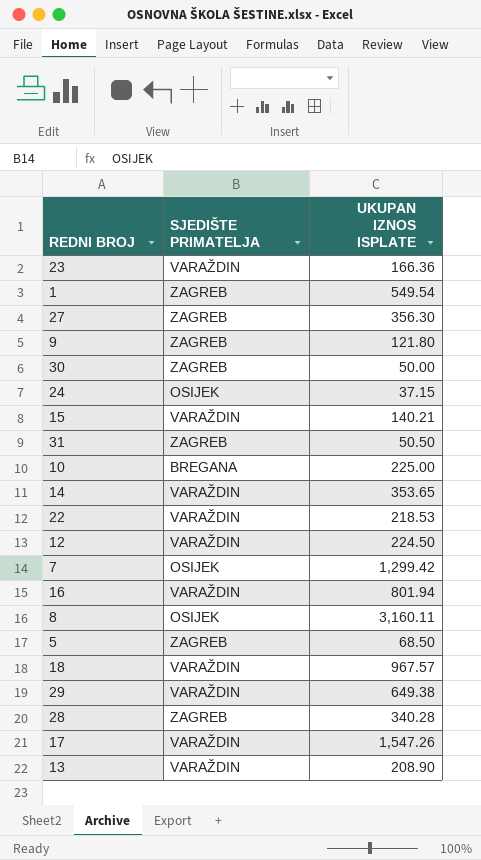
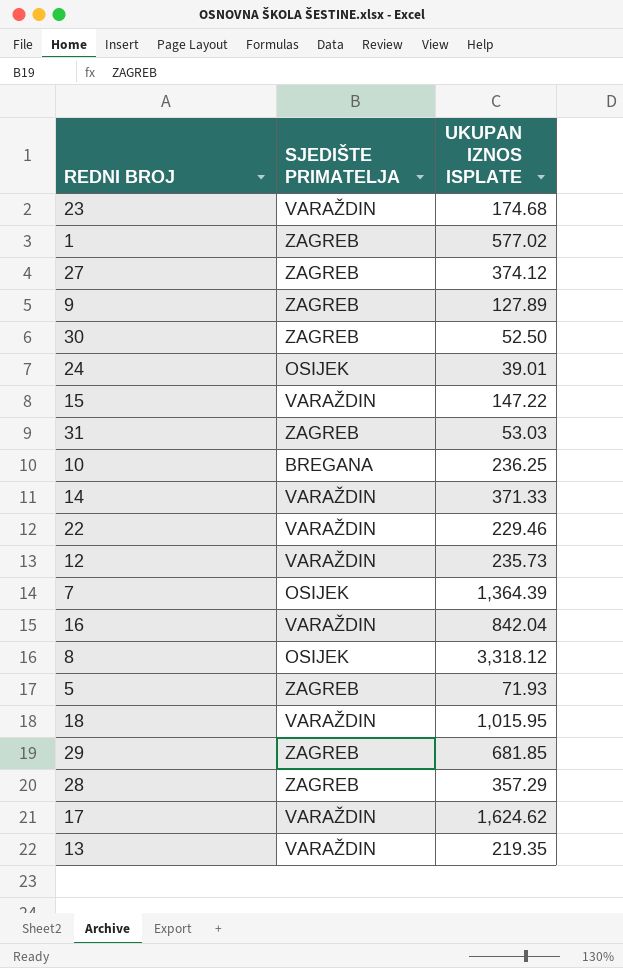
23 | UKUPAN IZNOS ISPLATE: 166.36 -> 174.68
1 | UKUPAN IZNOS ISPLATE: 549.54 -> 577.02
27 | UKUPAN IZNOS ISPLATE: 356.30 -> 374.12
9 | UKUPAN IZNOS ISPLATE: 121.80 -> 127.89
30 | UKUPAN IZNOS ISPLATE: 50.00 -> 52.50
24 | UKUPAN IZNOS ISPLATE: 37.15 -> 39.01
15 | UKUPAN IZNOS ISPLATE: 140.21 -> 147.22
31 | UKUPAN IZNOS ISPLATE: 50.50 -> 53.03
10 | UKUPAN IZNOS ISPLATE: 225.00 -> 236.25
14 | UKUPAN IZNOS ISPLATE: 353.65 -> 371.33
22 | UKUPAN IZNOS ISPLATE: 218.53 -> 229.46
12 | UKUPAN IZNOS ISPLATE: 224.50 -> 235.73
7 | UKUPAN IZNOS ISPLATE: 1,299.42 -> 1,364.39
16 | UKUPAN IZNOS ISPLATE: 801.94 -> 842.04
8 | UKUPAN IZNOS ISPLATE: 3,160.11 -> 3,318.12
5 | UKUPAN IZNOS ISPLATE: 68.50 -> 71.93
18 | UKUPAN IZNOS ISPLATE: 967.57 -> 1,015.95
29 | SJEDIŠTE PRIMATELJA: VARAŽDIN -> ZAGREB
29 | UKUPAN IZNOS ISPLATE: 649.38 -> 681.85
28 | UKUPAN IZNOS ISPLATE: 340.28 -> 357.29
17 | UKUPAN IZNOS ISPLATE: 1,547.26 -> 1,624.62
13 | UKUPAN IZNOS ISPLATE: 208.90 -> 219.35

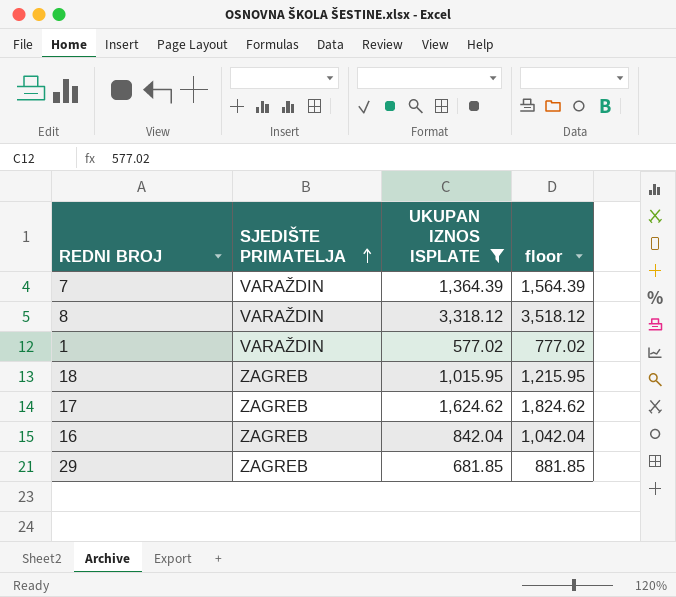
filter: none -> UKUPAN IZNOS ISPLATE >= 577.02
row order: none -> SJEDIŠTE PRIMATELJA ascending
column floor | formula: none -> [UKUPAN IZNOS ISPLATE] + 200
7 | SJEDIŠTE PRIMATELJA: OSIJEK -> VARAŽDIN
8 | SJEDIŠTE PRIMATELJA: OSIJEK -> VARAŽDIN
1 | SJEDIŠTE PRIMATELJA: ZAGREB -> VARAŽDIN
18 | SJEDIŠTE PRIMATELJA: VARAŽDIN -> ZAGREB
17 | SJEDIŠTE PRIMATELJA: VARAŽDIN -> ZAGREB
16 | SJEDIŠTE PRIMATELJA: VARAŽDIN -> ZAGREB

